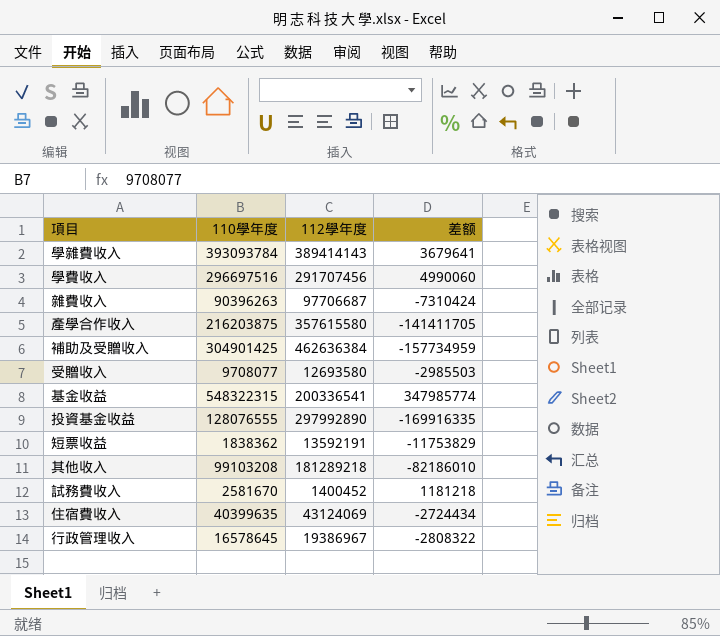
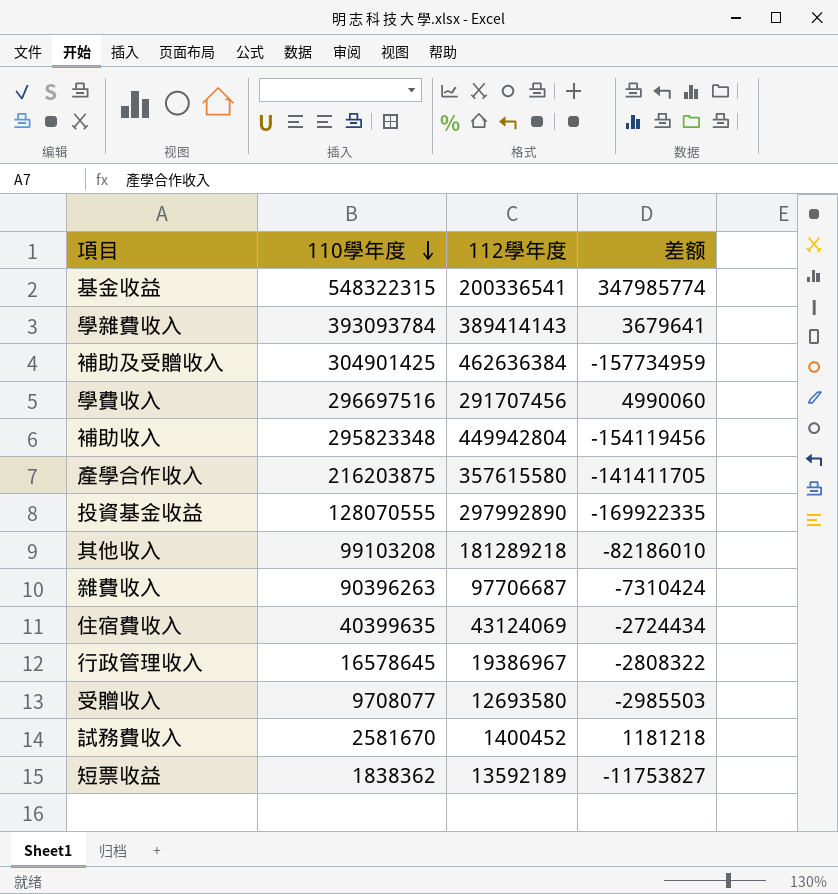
row order: none -> 110學年度 descending
row 補助收入: none -> 295823348 | 449942804 | -154119456
投資基金收益 | 110學年度: 128076555 -> 128070555
投資基金收益 | 差额: -169916335 -> -169922335
短票收益 | 112學年度: 13592191 -> 13592189
短票收益 | 差额: -11753829 -> -11753827

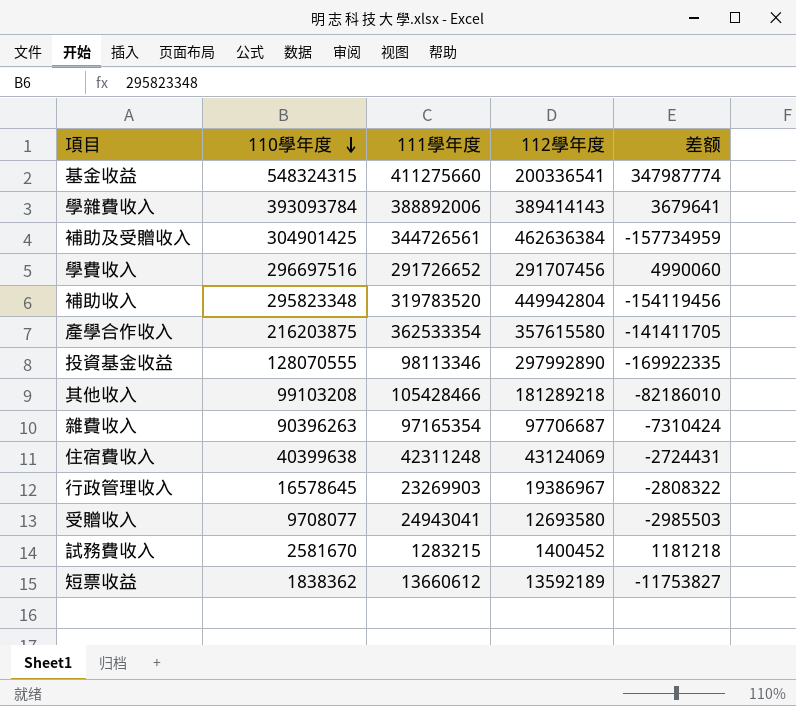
column 111學年度 | position: none -> 3
基金收益 | 110學年度: 548322315 -> 548324315
基金收益 | 差额: 347985774 -> 347987774
住宿費收入 | 110學年度: 40399635 -> 40399638
住宿費收入 | 差额: -2724434 -> -2724431

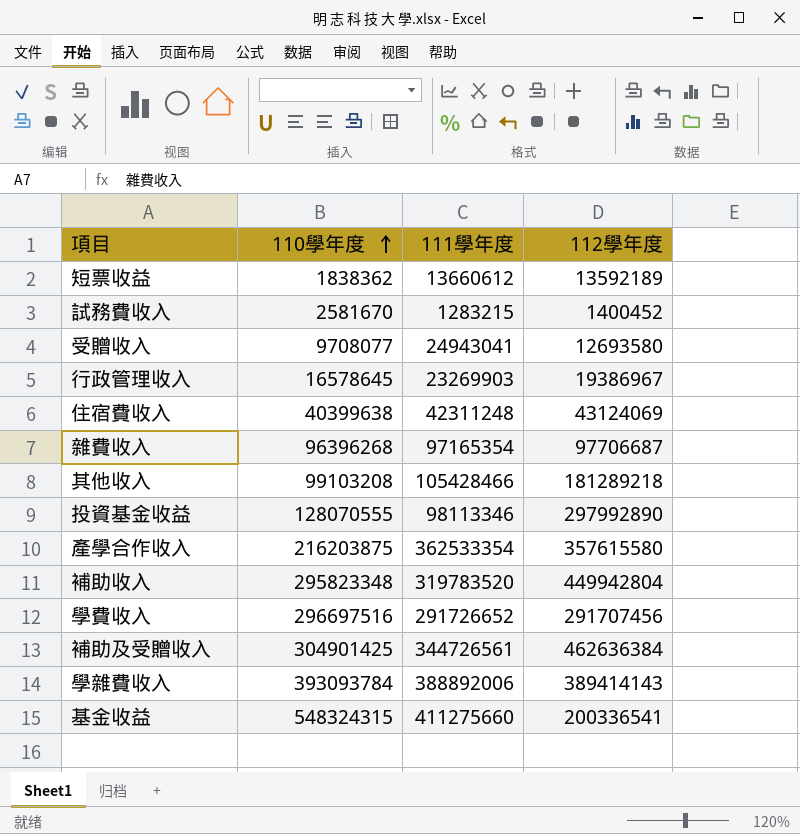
row order: 110學年度 descending -> 110學年度 ascending
column 差额 | formula: [110學年度] - [112學年度] -> none
雜費收入 | 110學年度: 90396263 -> 96396268

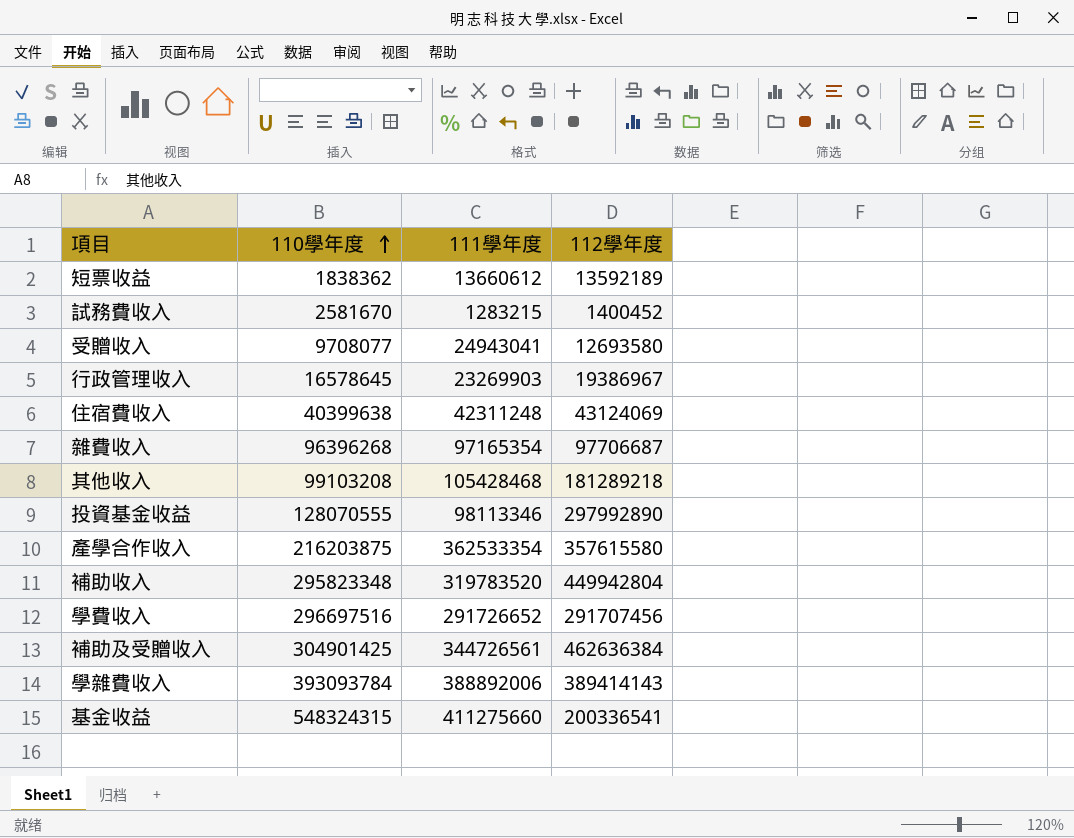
其他收入 | 111學年度: 105428466 -> 105428468

